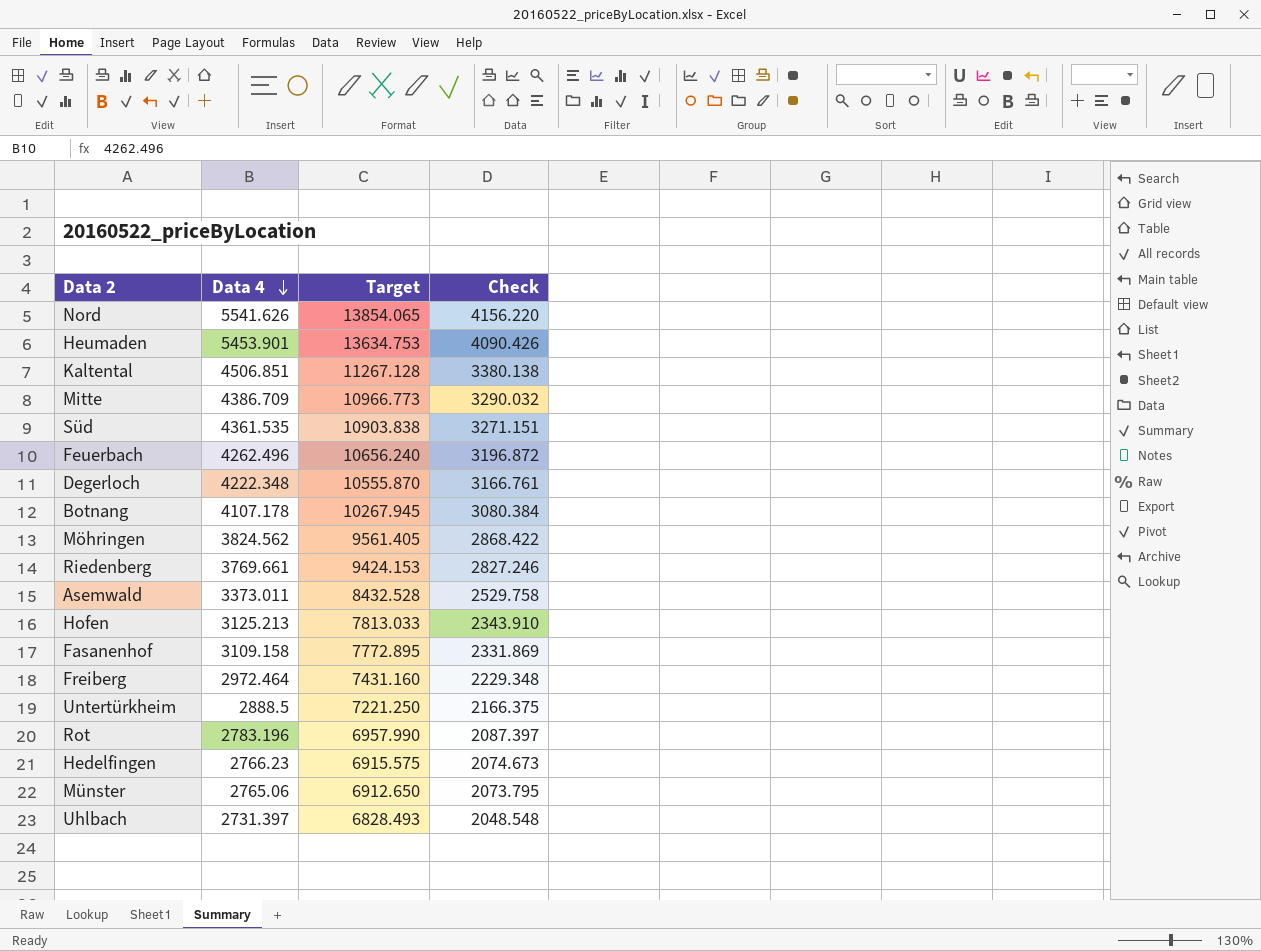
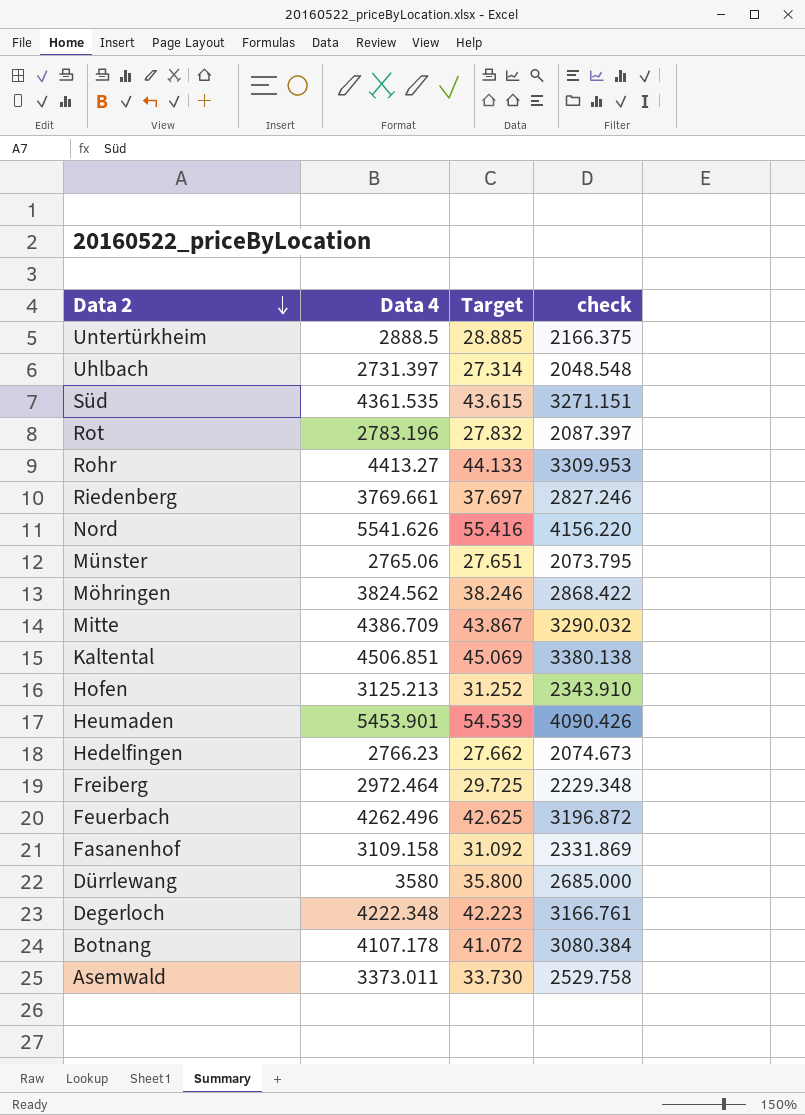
row order: Data 4 descending -> Data 2 descending
column Target | formula: [Data 4] * 2.5 -> [Data 4] * 0.01
column name: Check -> check
row Rohr: none -> 4413.27 | 44.133 | 3309.953
row Dürrlewang: none -> 3580 | 35.800 | 2685.000

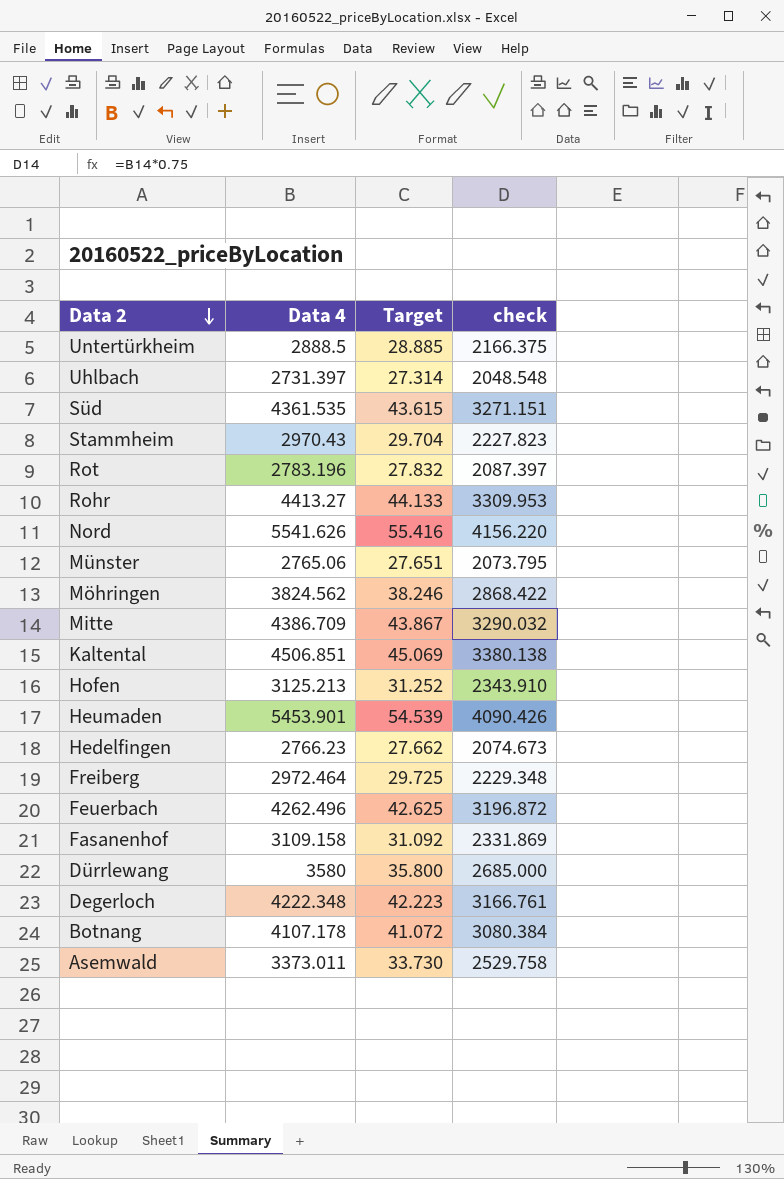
row Riedenberg: 3769.661 | 37.697 | 2827.246 -> none
row Stammheim: none -> 2970.43 | 29.704 | 2227.823

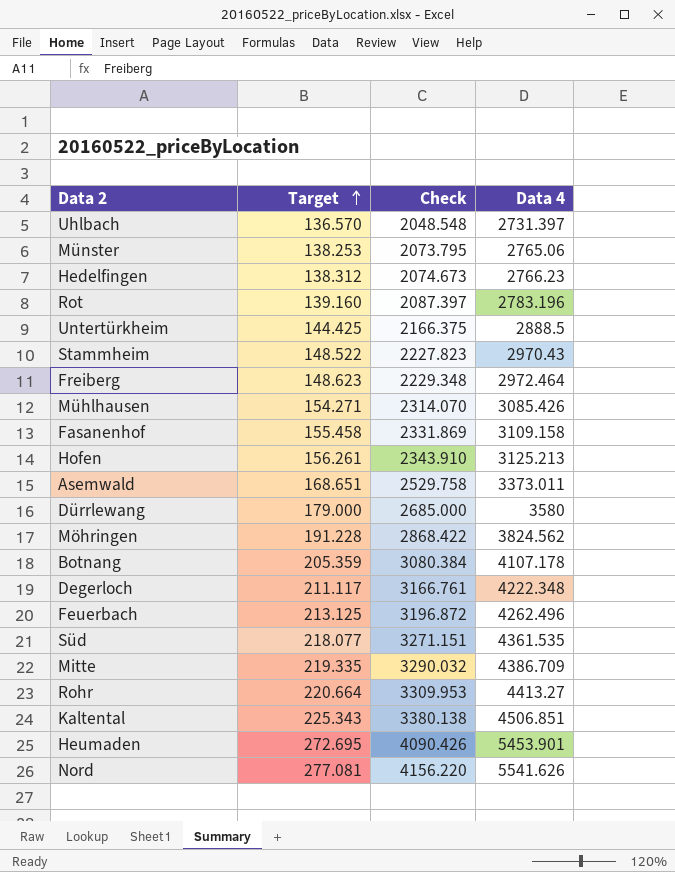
row order: Data 2 descending -> Target ascending
column Target | formula: [Data 4] * 0.01 -> [Data 4] * 0.05
column name: check -> Check
column Data 4 | position: 2 -> 4
row Mühlhausen: none -> 154.271 | 2314.070 | 3085.426

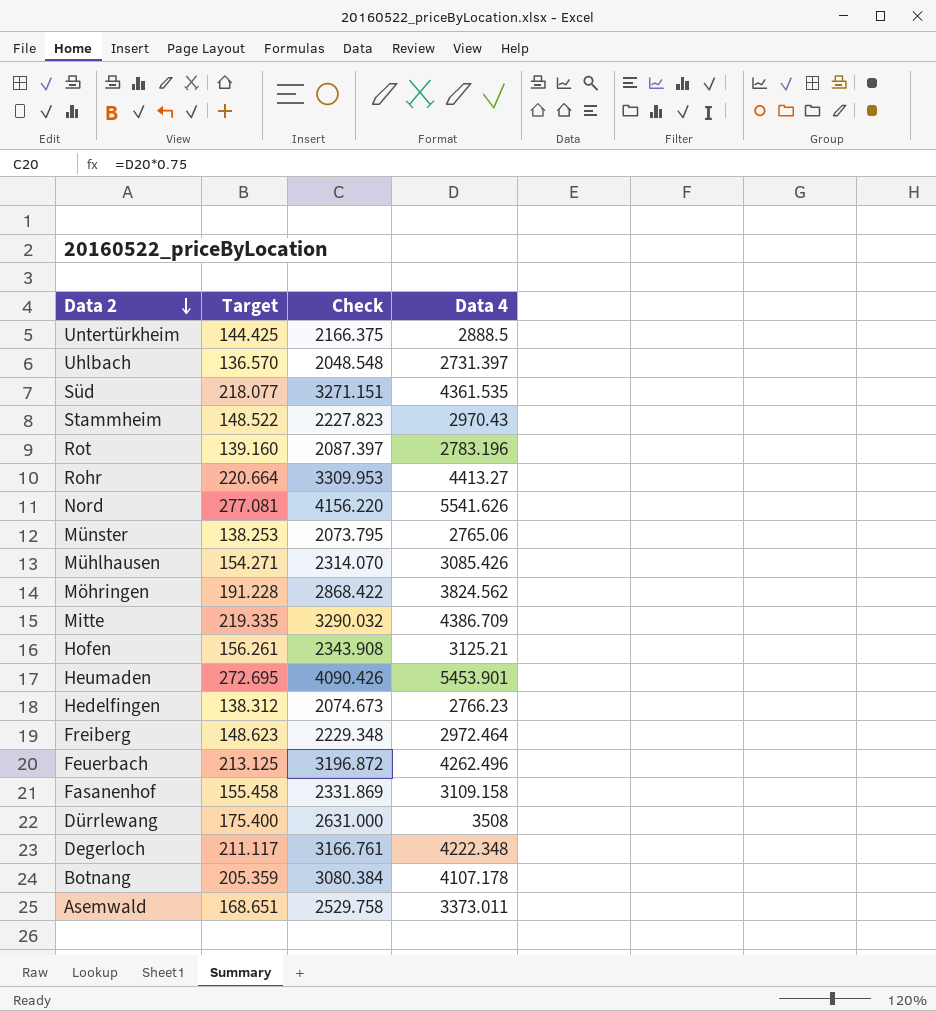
row order: Target ascending -> Data 2 descending
row Kaltental: 225.343 | 3380.138 | 4506.851 -> none
Hofen | Check: 2343.910 -> 2343.908
Hofen | Data 4: 3125.213 -> 3125.21
Dürrlewang | Target: 179.000 -> 175.400
Dürrlewang | Check: 2685.000 -> 2631.000
Dürrlewang | Data 4: 3580 -> 3508

